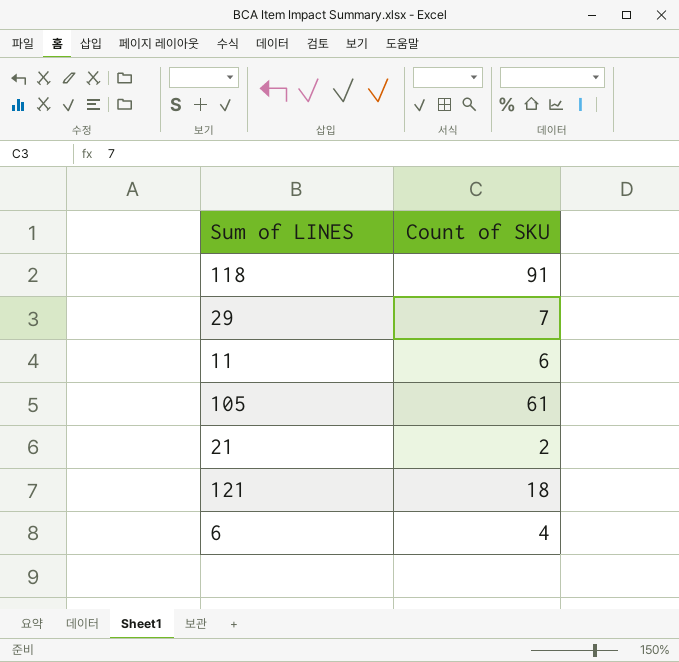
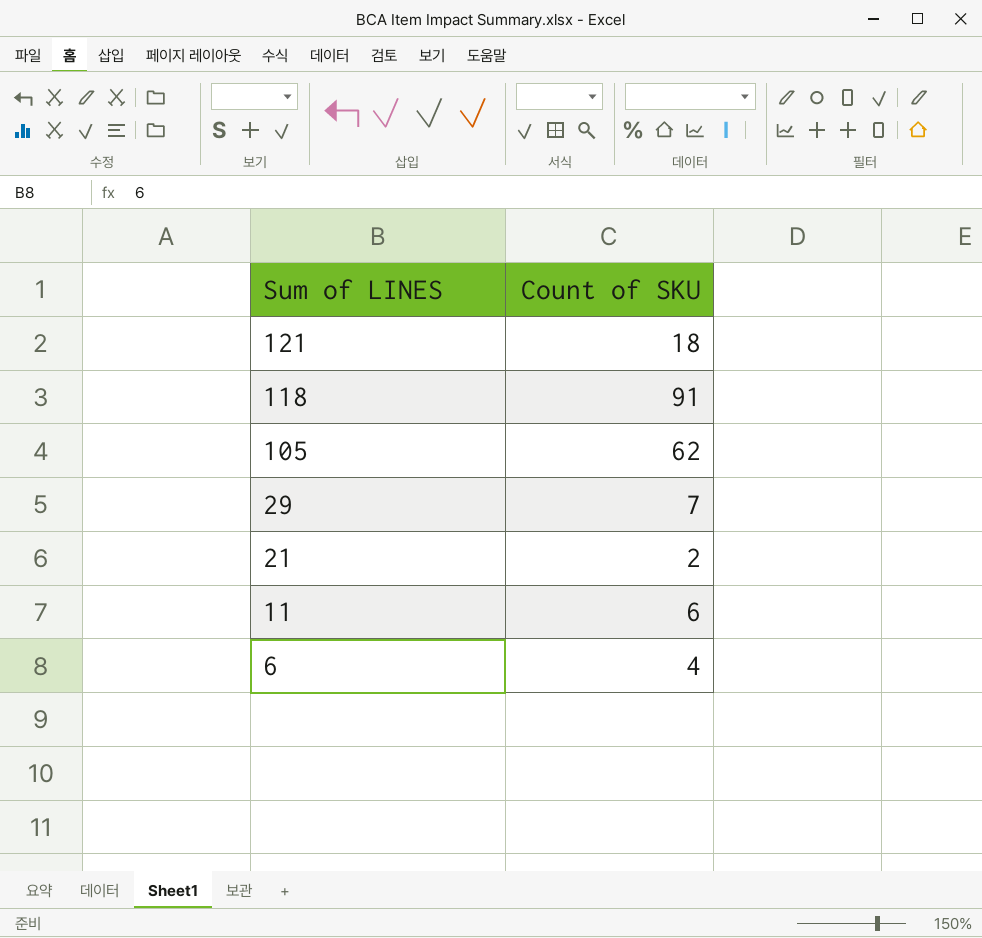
row order: none -> Sum of LINES descending
105 | Count of SKU: 61 -> 62

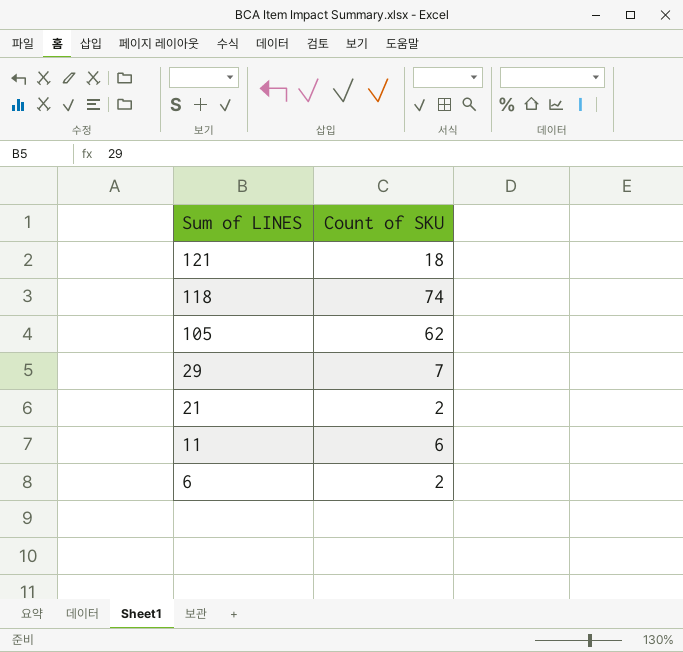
118 | Count of SKU: 91 -> 74
6 | Count of SKU: 4 -> 2

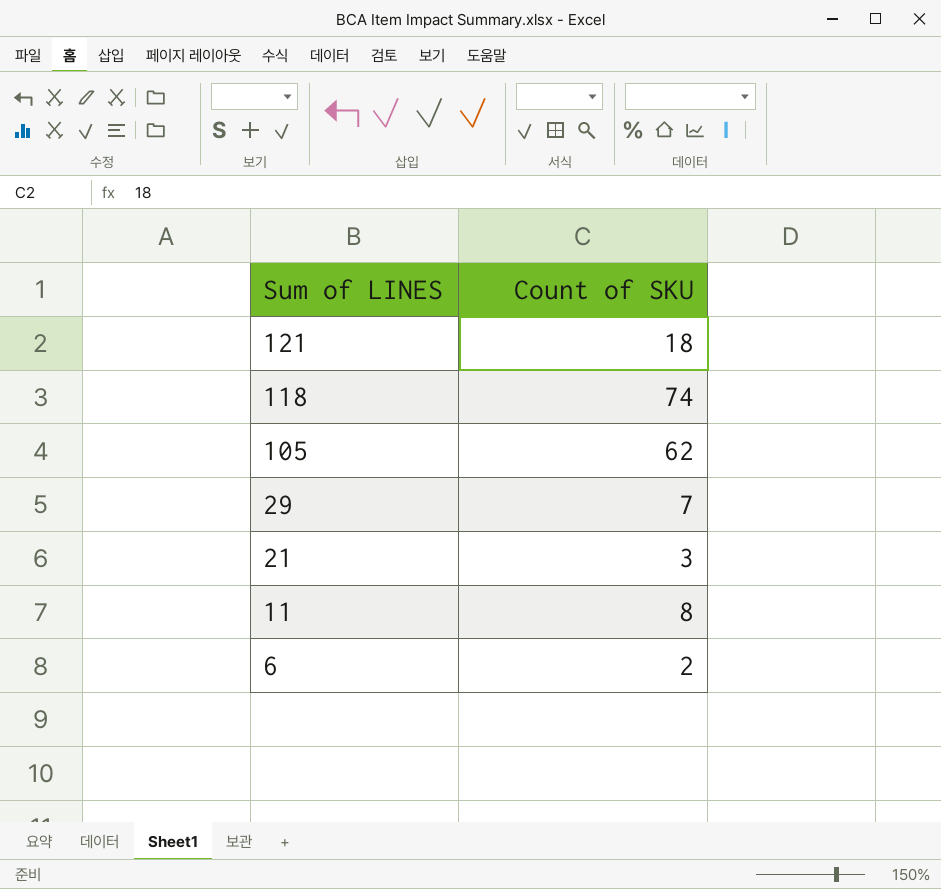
21 | Count of SKU: 2 -> 3
11 | Count of SKU: 6 -> 8

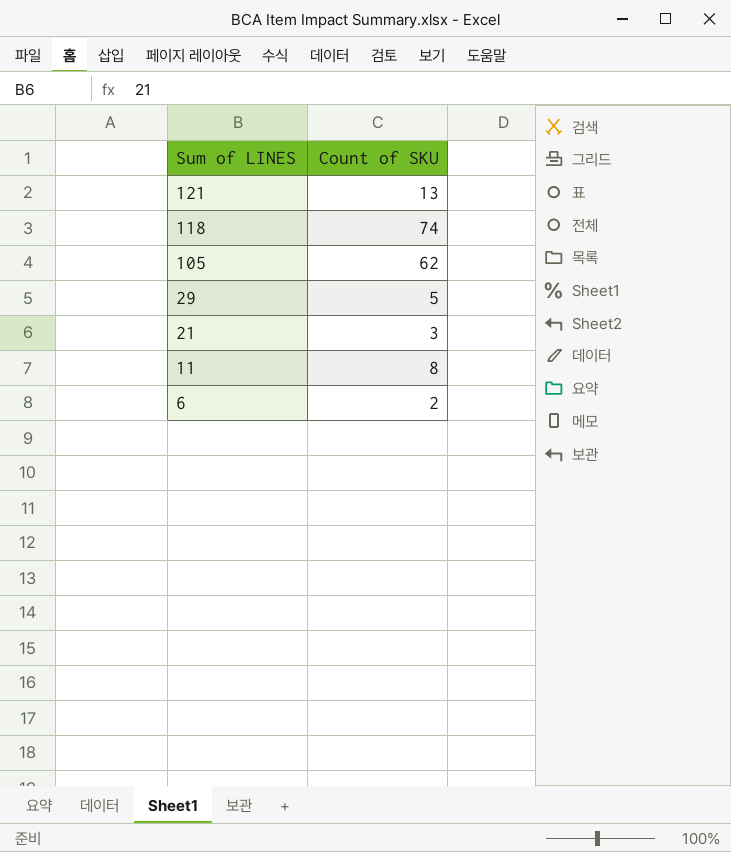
121 | Count of SKU: 18 -> 13
29 | Count of SKU: 7 -> 5

